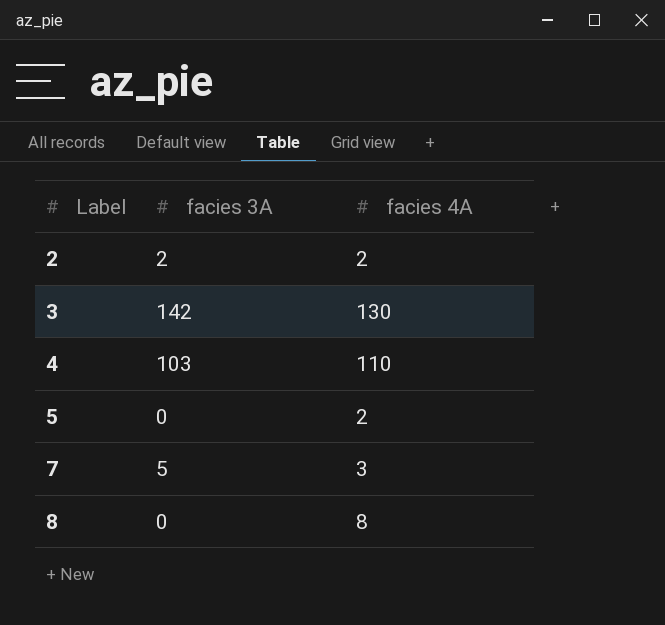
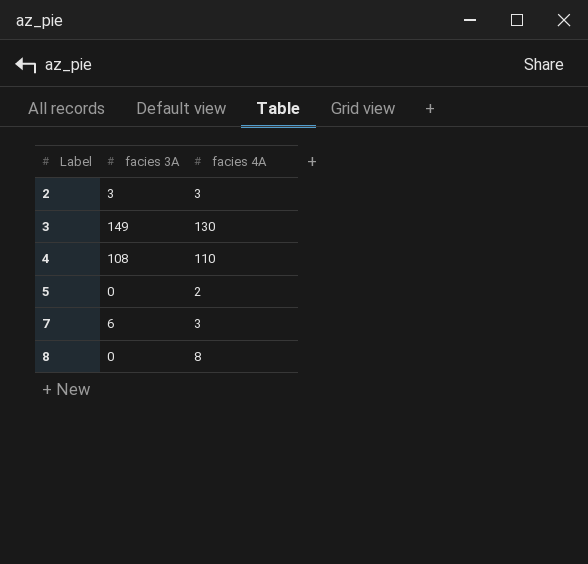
2 | facies 3A: 2 -> 3
2 | facies 4A: 2 -> 3
3 | facies 3A: 142 -> 149
4 | facies 3A: 103 -> 108
7 | facies 3A: 5 -> 6

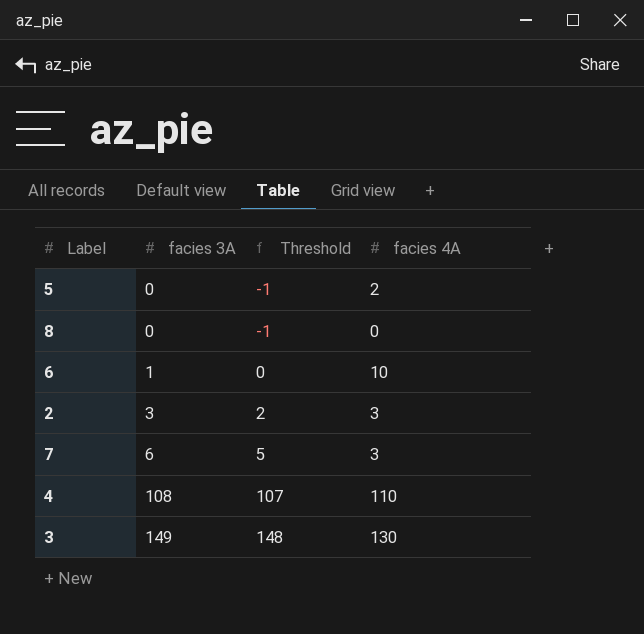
row order: Label ascending -> facies 3A ascending
column Threshold | formula: none -> [facies 3A] - 1
8 | facies 4A: 8 -> 0
row 6: none -> 1 | 0 | 10

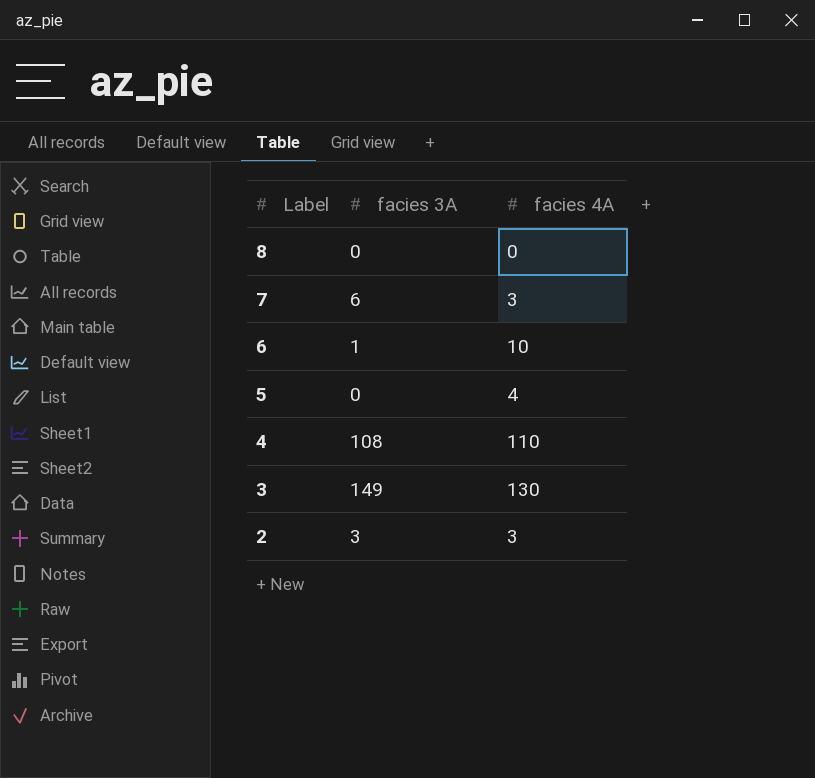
row order: facies 3A ascending -> Label descending
column Threshold | formula: [facies 3A] - 1 -> none
5 | facies 4A: 2 -> 4

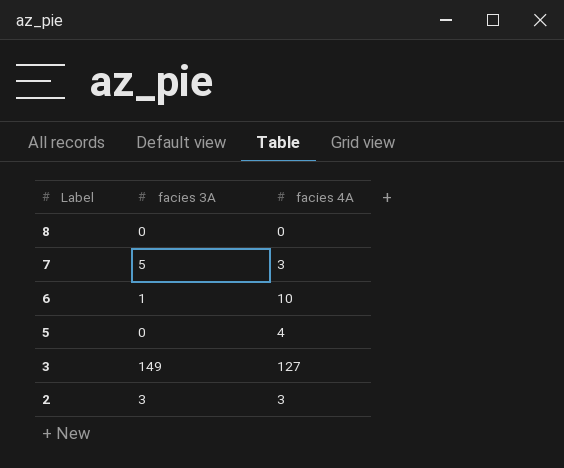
row 4: 108 | 110 -> none
7 | facies 3A: 6 -> 5
3 | facies 4A: 130 -> 127

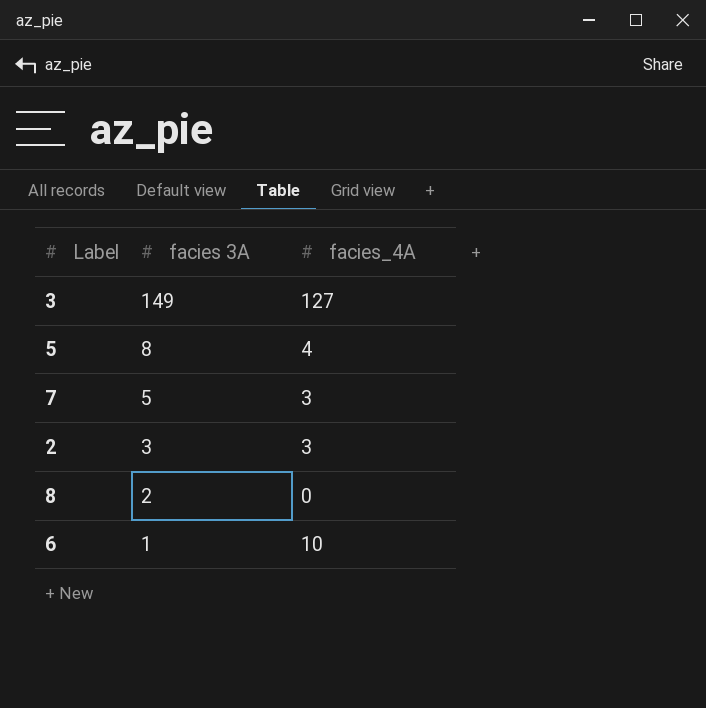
row order: Label descending -> facies 3A descending
column name: facies 4A -> facies_4A
5 | facies 3A: 0 -> 8
8 | facies 3A: 0 -> 2

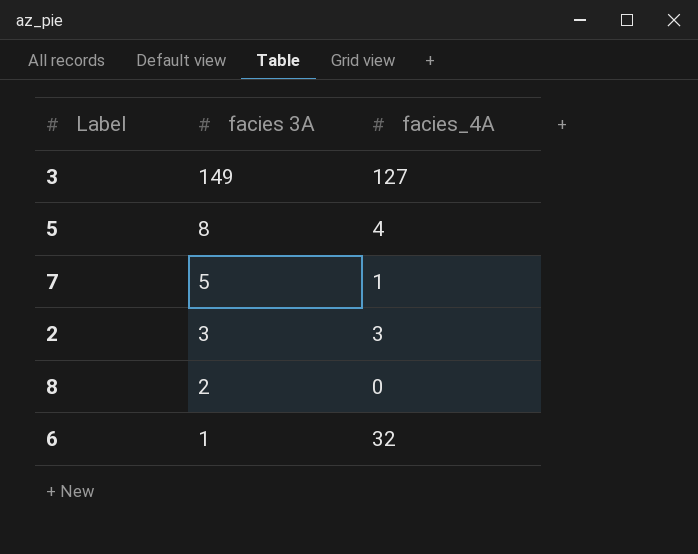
7 | facies_4A: 3 -> 1
6 | facies_4A: 10 -> 32

